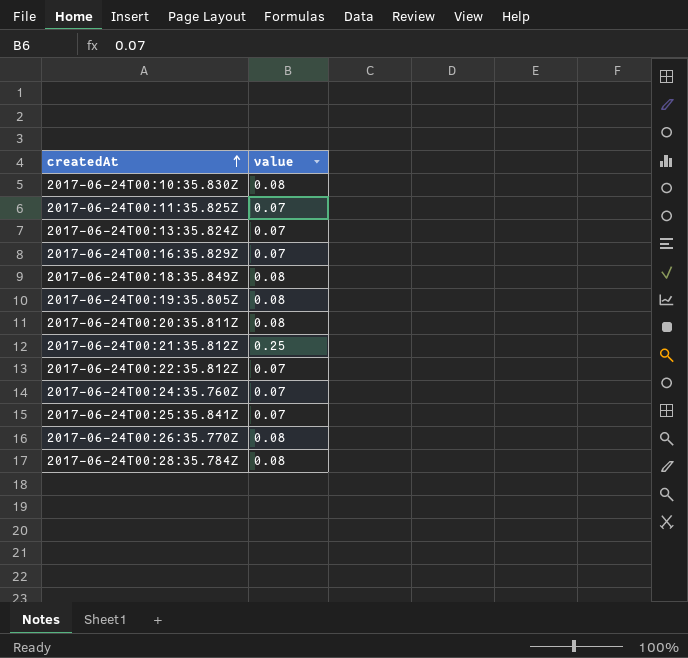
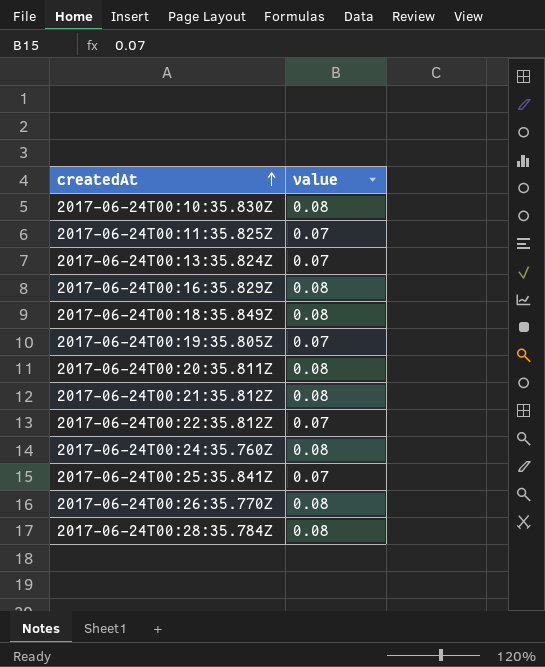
2017-06-24T00:16:35.829Z | value: 0.07 -> 0.08
2017-06-24T00:19:35.805Z | value: 0.08 -> 0.07
2017-06-24T00:21:35.812Z | value: 0.25 -> 0.08
2017-06-24T00:24:35.760Z | value: 0.07 -> 0.08

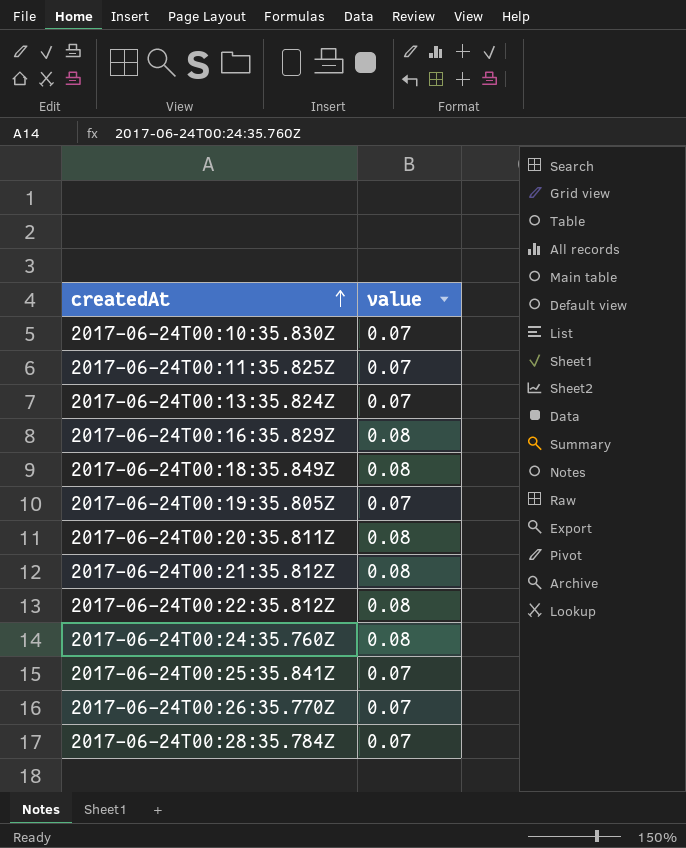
2017-06-24T00:10:35.830Z | value: 0.08 -> 0.07
2017-06-24T00:22:35.812Z | value: 0.07 -> 0.08
2017-06-24T00:26:35.770Z | value: 0.08 -> 0.07
2017-06-24T00:28:35.784Z | value: 0.08 -> 0.07

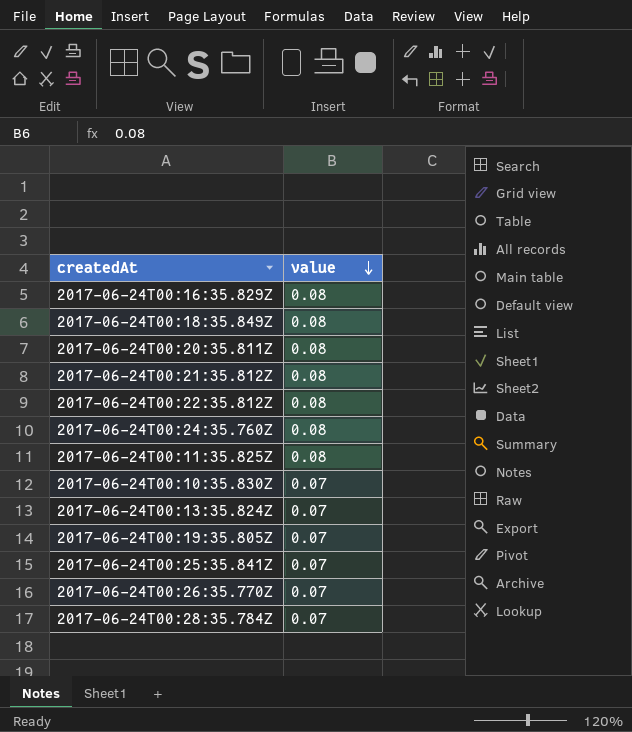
row order: createdAt ascending -> value descending
2017-06-24T00:11:35.825Z | value: 0.07 -> 0.08

